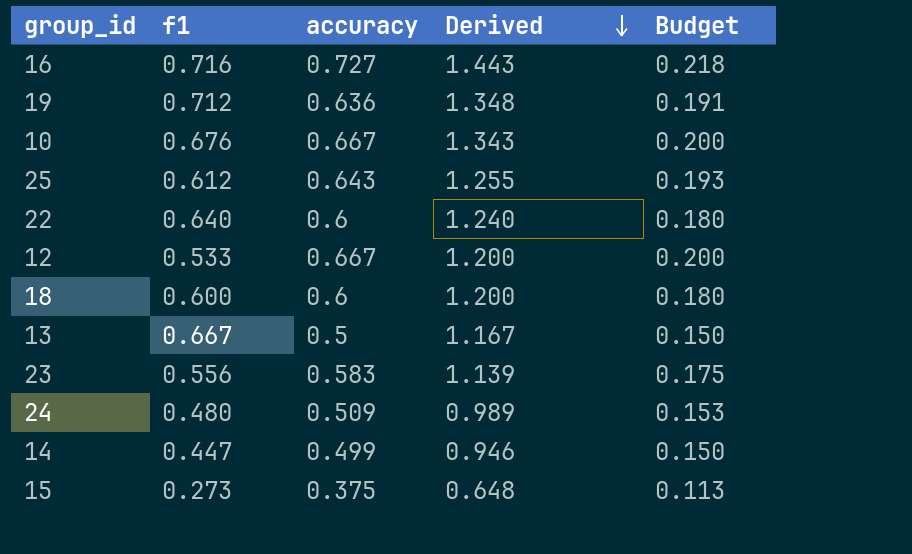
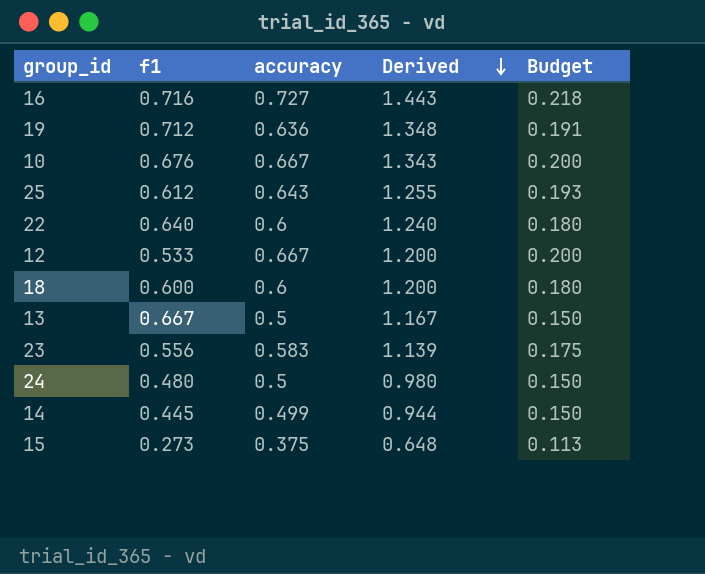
24 | accuracy: 0.509 -> 0.5
24 | Derived: 0.989 -> 0.980
24 | Budget: 0.153 -> 0.150
14 | f1: 0.447 -> 0.445
14 | Derived: 0.946 -> 0.944

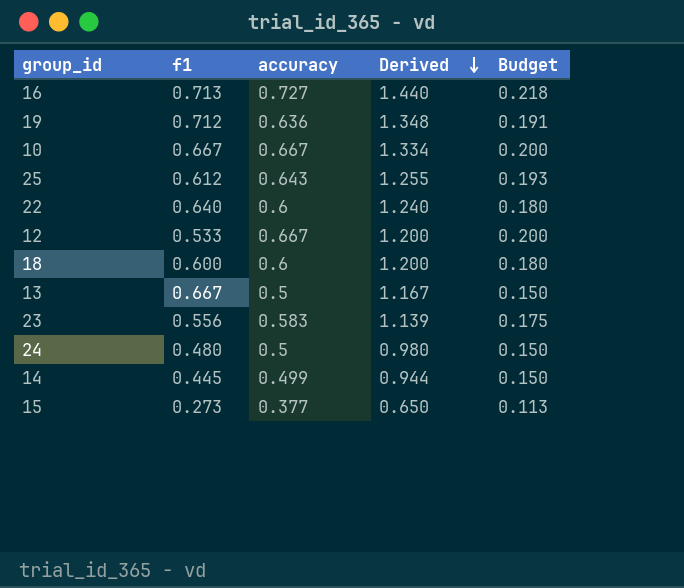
16 | f1: 0.716 -> 0.713
16 | Derived: 1.443 -> 1.440
10 | f1: 0.676 -> 0.667
10 | Derived: 1.343 -> 1.334
15 | accuracy: 0.375 -> 0.377
15 | Derived: 0.648 -> 0.650

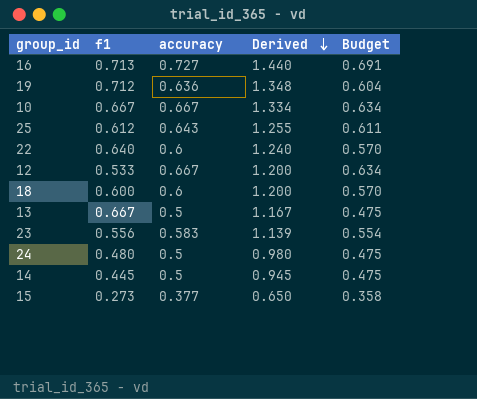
column Budget | formula: [accuracy] * 0.3 -> [accuracy] * 0.95
14 | accuracy: 0.499 -> 0.5
14 | Derived: 0.944 -> 0.945

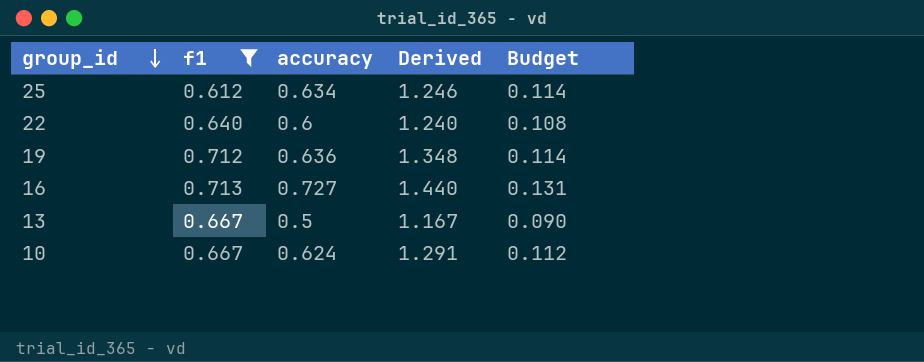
filter: none -> f1 >= 0.612
row order: Derived descending -> group_id descending
column Budget | formula: [accuracy] * 0.95 -> [accuracy] * 0.18
25 | accuracy: 0.643 -> 0.634
25 | Derived: 1.255 -> 1.246
10 | accuracy: 0.667 -> 0.624
10 | Derived: 1.334 -> 1.291

